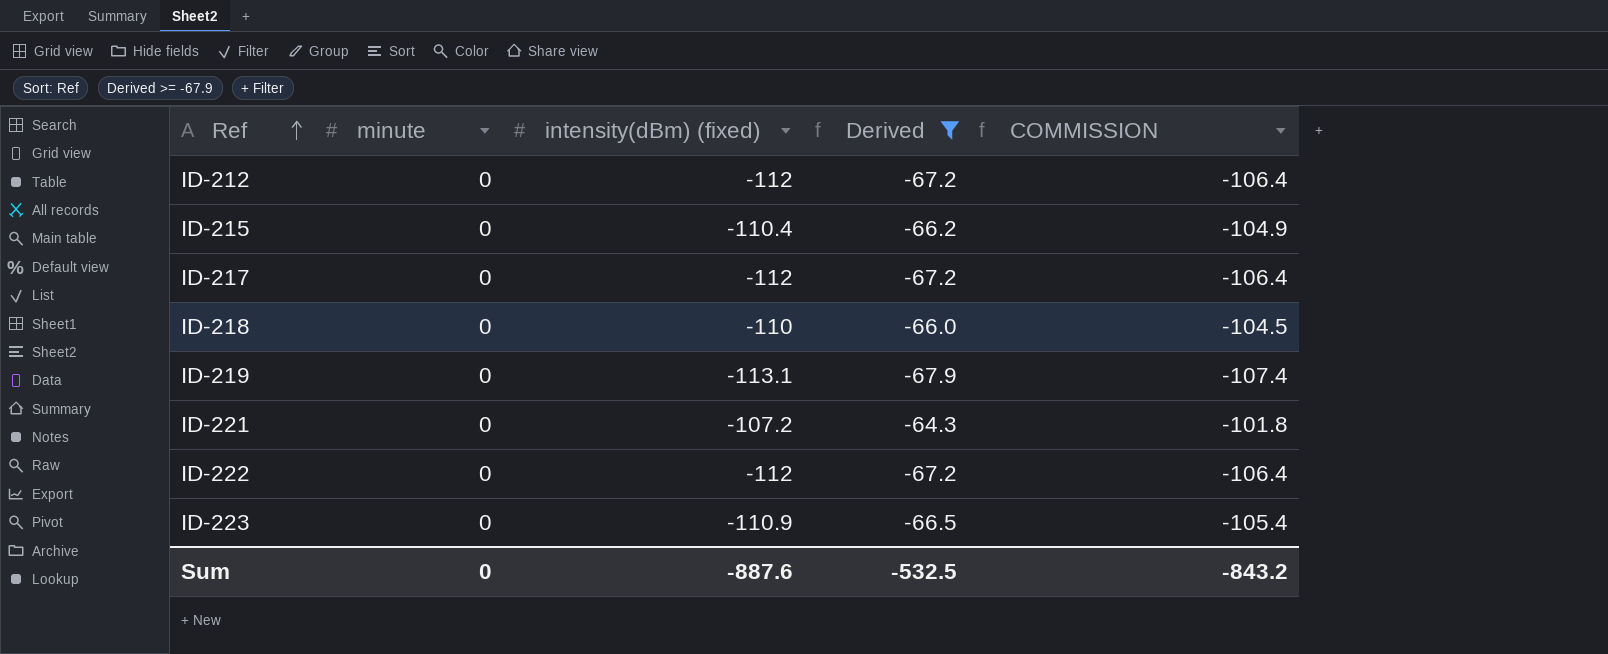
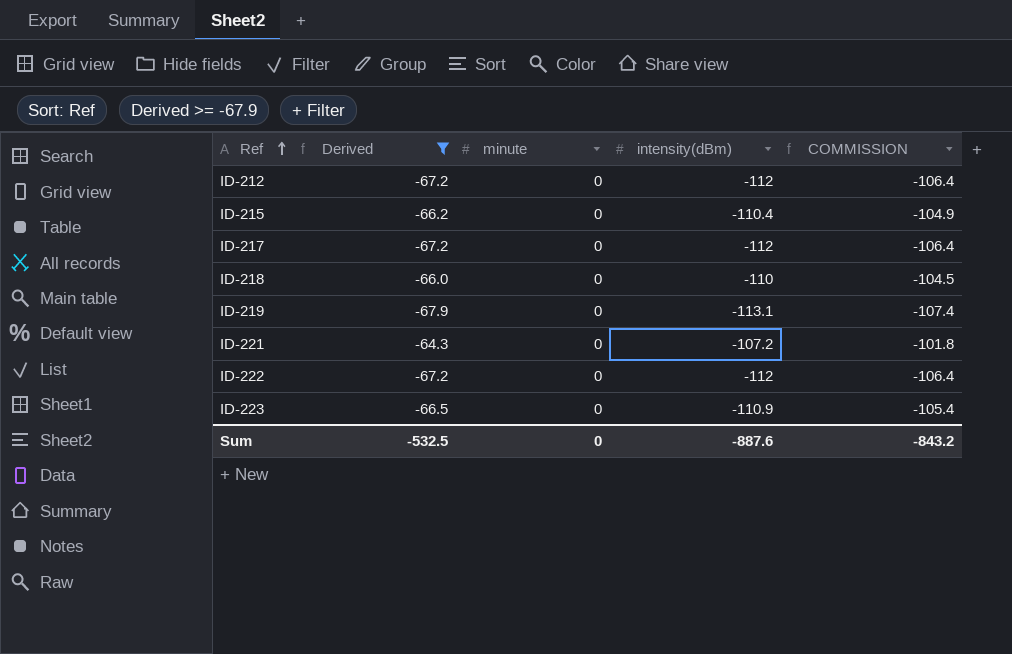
column Derived | position: 4 -> 2
column name: intensity(dBm) (fixed) -> intensity(dBm)

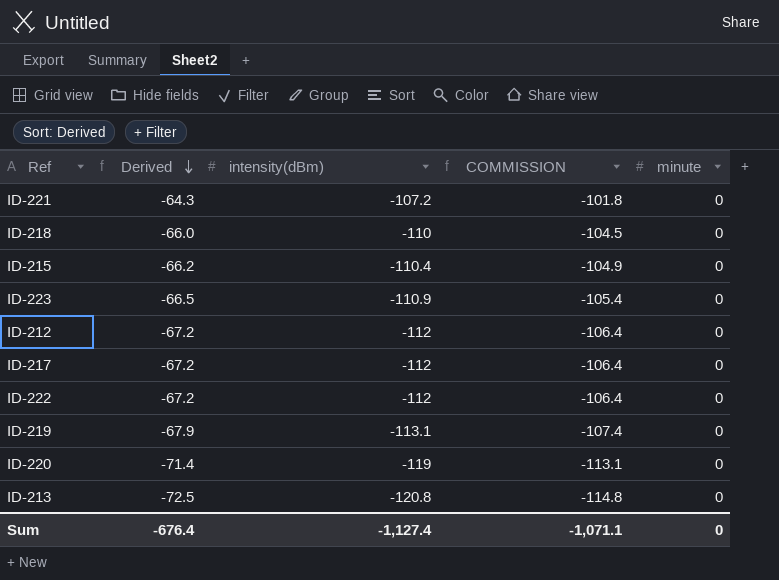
filter: Derived >= -67.9 -> none
row order: Ref ascending -> Derived descending
column minute | position: 3 -> 5
Sum | Derived: -532.5 -> -676.4
Sum | intensity(dBm): -887.6 -> -1,127.4
Sum | COMMISSION: -843.2 -> -1,071.1

